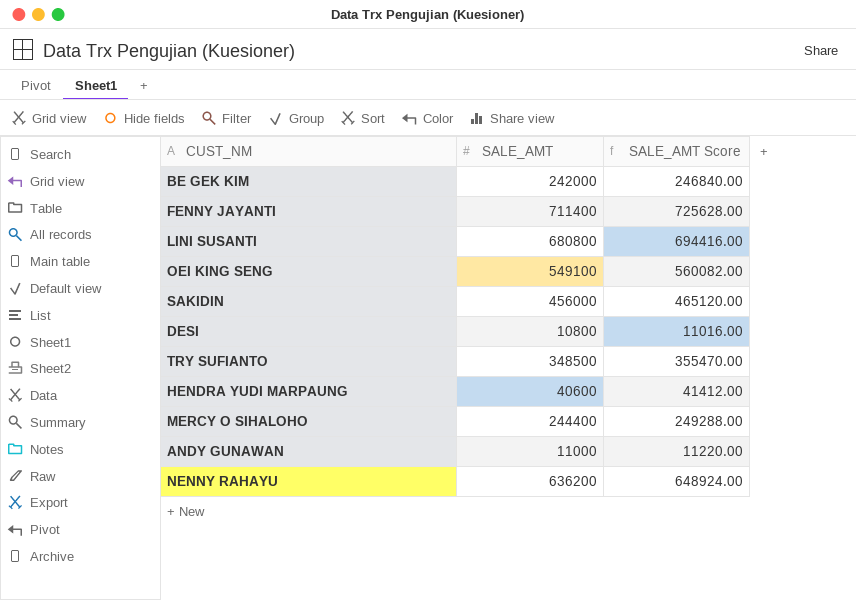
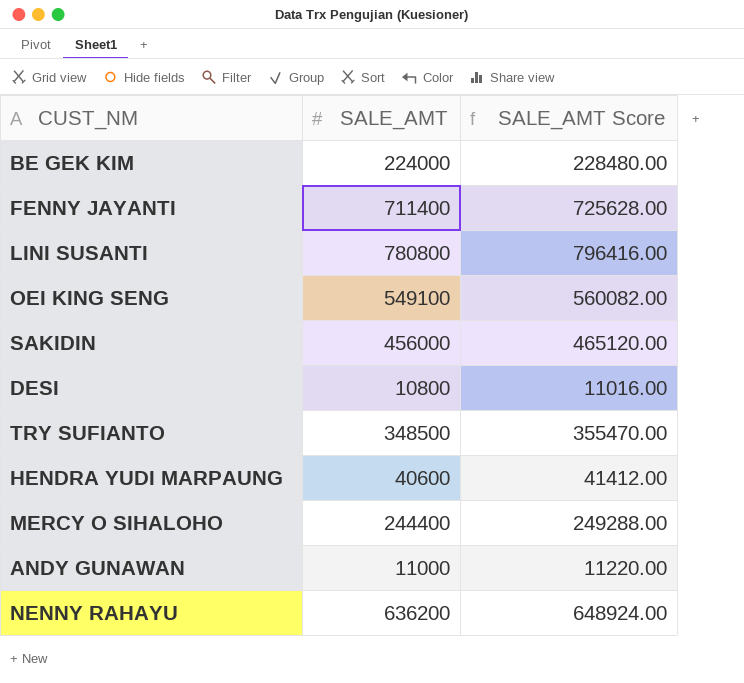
BE GEK KIM | SALE_AMT: 242000 -> 224000
BE GEK KIM | SALE_AMT Score: 246840.00 -> 228480.00
LINI SUSANTI | SALE_AMT: 680800 -> 780800
LINI SUSANTI | SALE_AMT Score: 694416.00 -> 796416.00

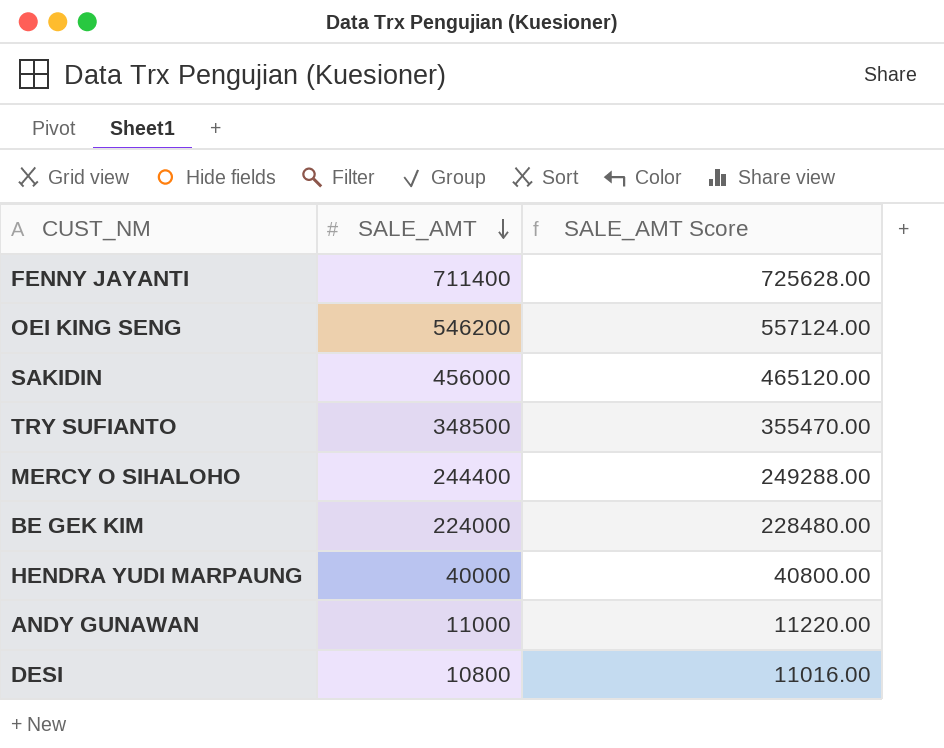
row order: none -> SALE_AMT descending
row LINI SUSANTI: 780800 | 796416.00 -> none
row NENNY RAHAYU: 636200 | 648924.00 -> none
OEI KING SENG | SALE_AMT: 549100 -> 546200
OEI KING SENG | SALE_AMT Score: 560082.00 -> 557124.00
HENDRA YUDI MARPAUNG | SALE_AMT: 40600 -> 40000
HENDRA YUDI MARPAUNG | SALE_AMT Score: 41412.00 -> 40800.00

